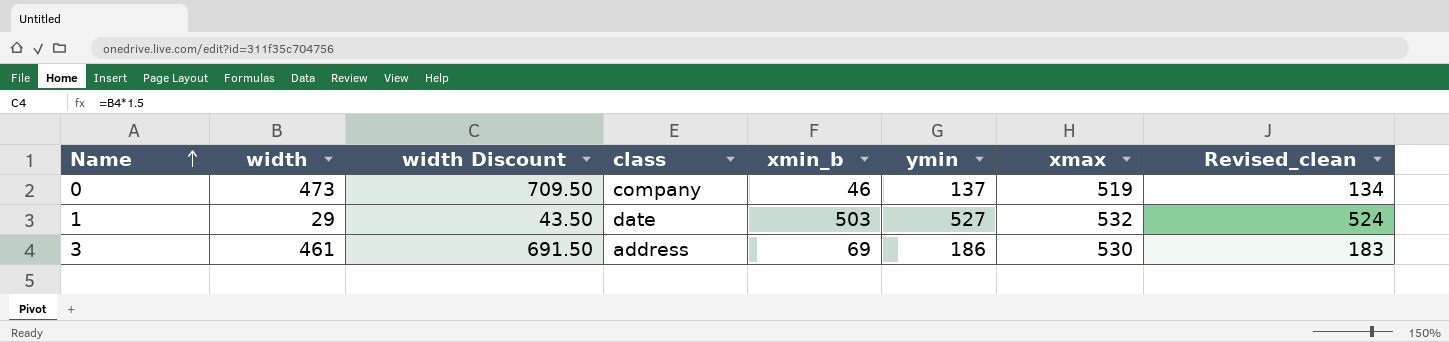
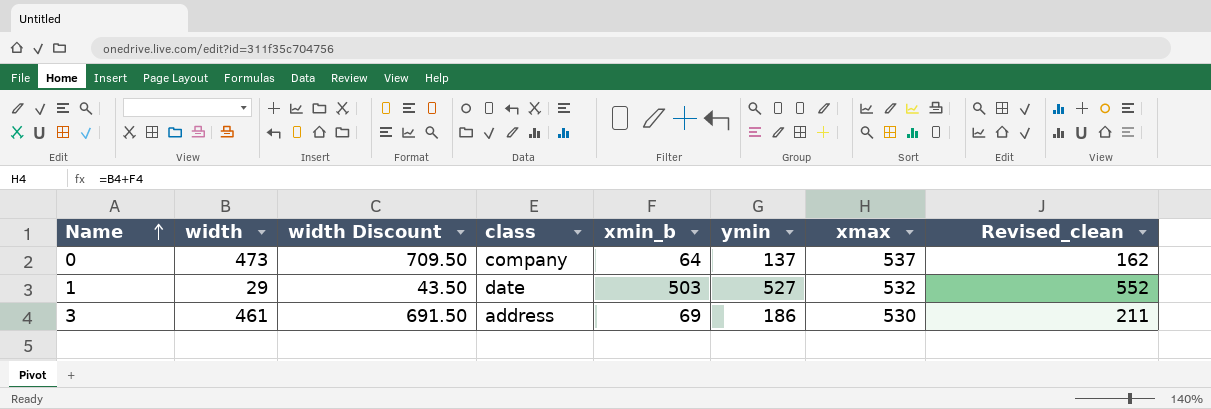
column Revised_clean | formula: [ymin] - 3 -> [ymin] + 25
0 | xmin_b: 46 -> 64
0 | xmax: 519 -> 537

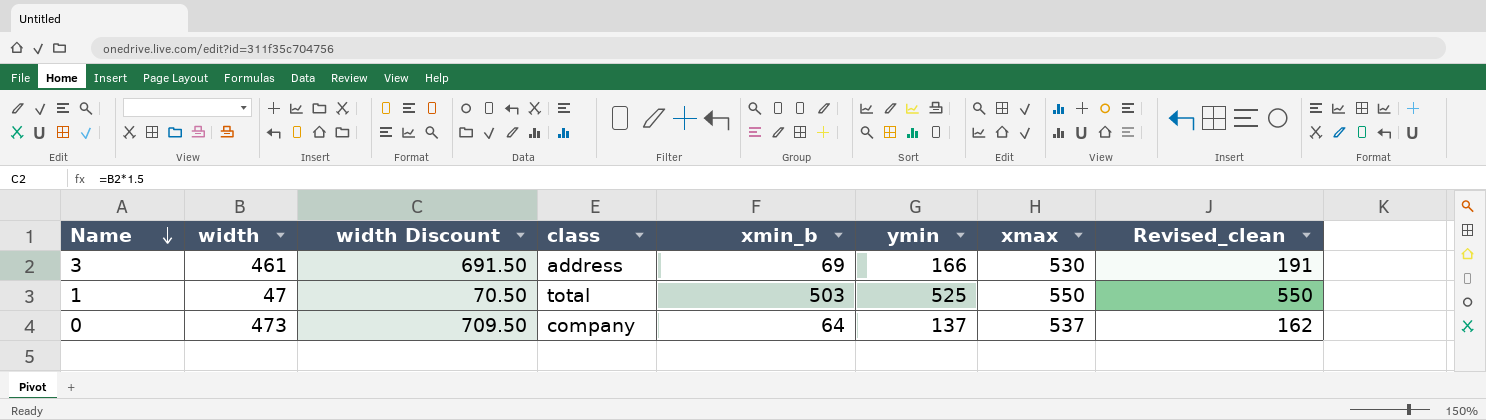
row order: Name ascending -> Name descending
3 | ymin: 186 -> 166
3 | Revised_clean: 211 -> 191
1 | width: 29 -> 47
1 | width Discount: 43.50 -> 70.50
1 | class: date -> total
1 | ymin: 527 -> 525
1 | xmax: 532 -> 550
1 | Revised_clean: 552 -> 550

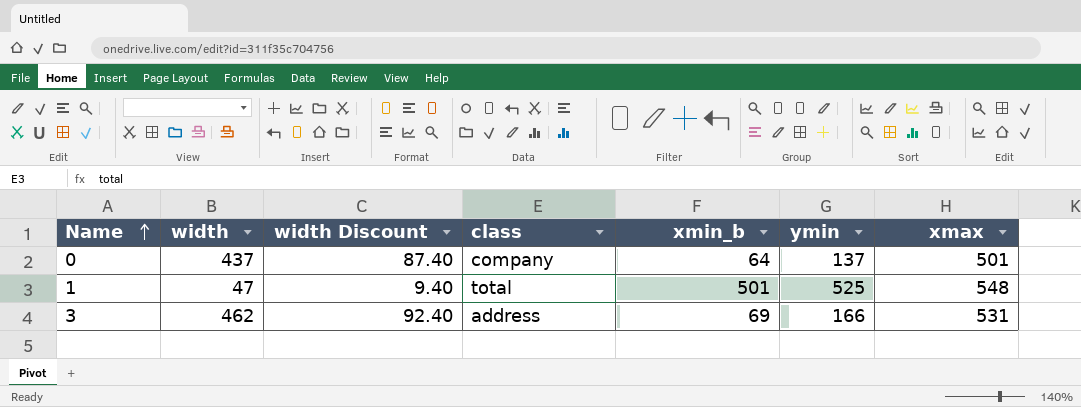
row order: Name descending -> Name ascending
column Revised_clean | formula: [ymin] + 25 -> none
column width Discount | formula: [width] * 1.5 -> [width] * 0.2
0 | width: 473 -> 437
0 | xmax: 537 -> 501
1 | xmin_b: 503 -> 501
1 | xmax: 550 -> 548
3 | width: 461 -> 462
3 | xmax: 530 -> 531

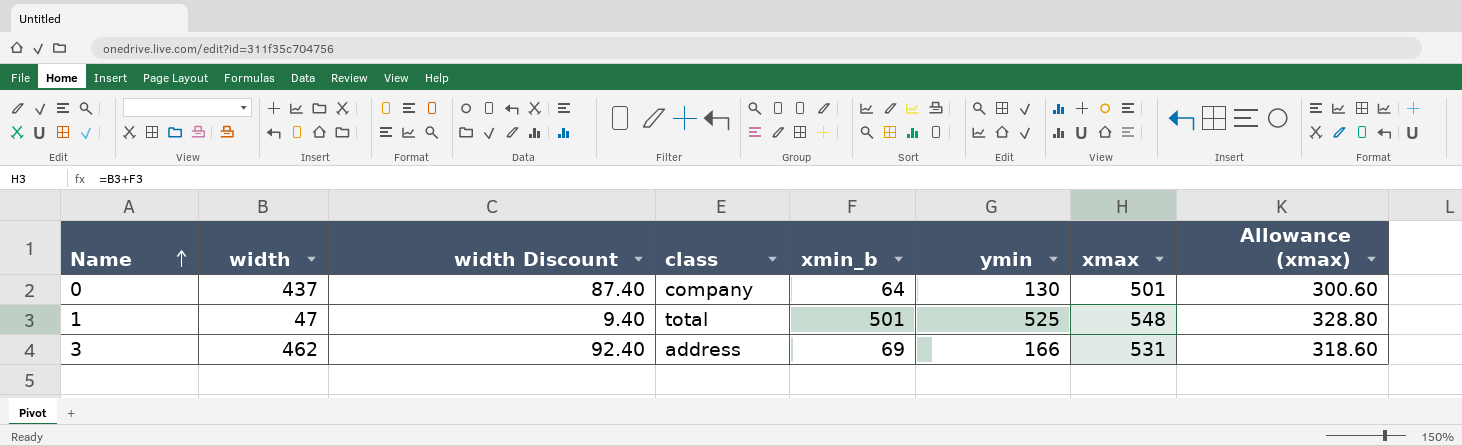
column Allowance (xmax) | formula: none -> [xmax] * 0.6
0 | ymin: 137 -> 130

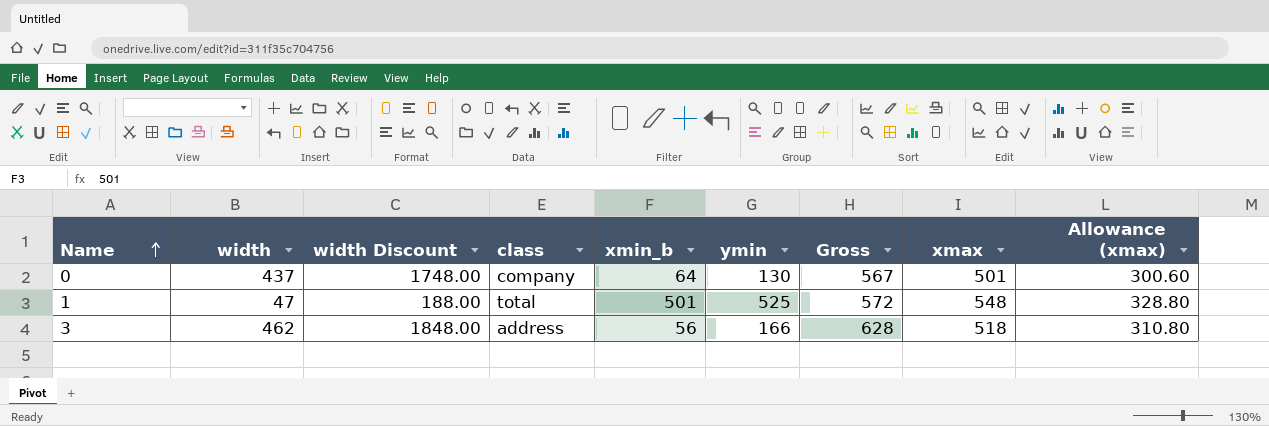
column width Discount | formula: [width] * 0.2 -> [width] * 4
column Gross | formula: none -> [width] + [ymin]
3 | xmin_b: 69 -> 56
3 | xmax: 531 -> 518
3 | Allowance (xmax): 318.60 -> 310.80

